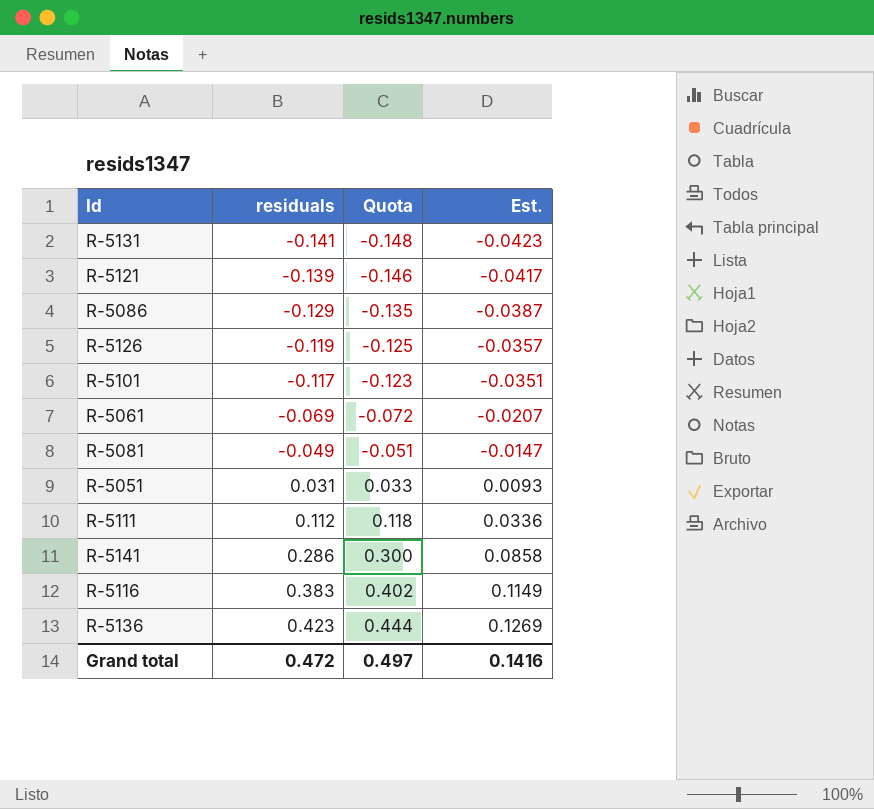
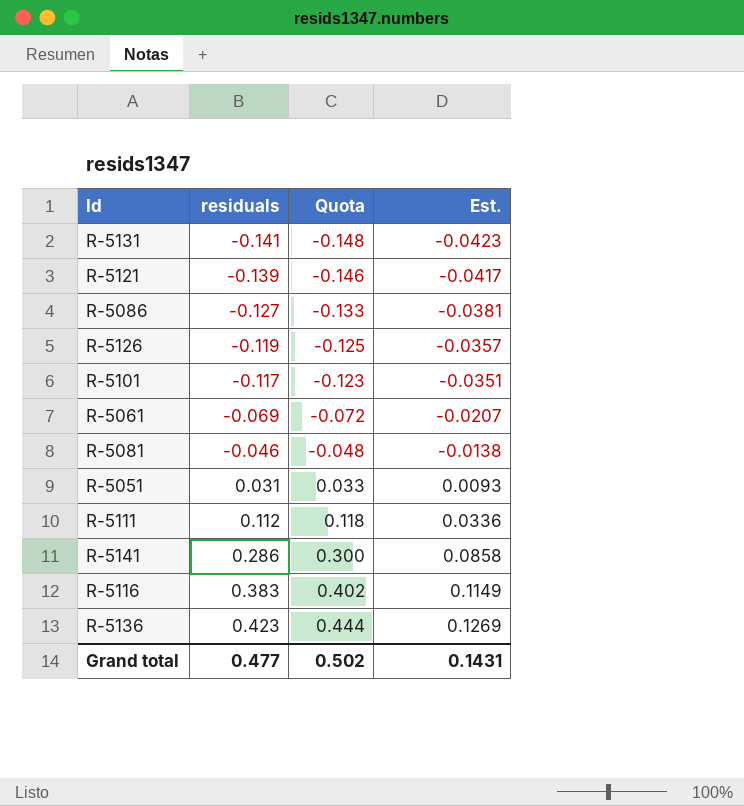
R-5086 | residuals: -0.129 -> -0.127
R-5086 | Quota: -0.135 -> -0.133
R-5086 | Est.: -0.0387 -> -0.0381
R-5081 | residuals: -0.049 -> -0.046
R-5081 | Quota: -0.051 -> -0.048
R-5081 | Est.: -0.0147 -> -0.0138
Grand total | residuals: 0.472 -> 0.477
Grand total | Quota: 0.497 -> 0.502
Grand total | Est.: 0.1416 -> 0.1431

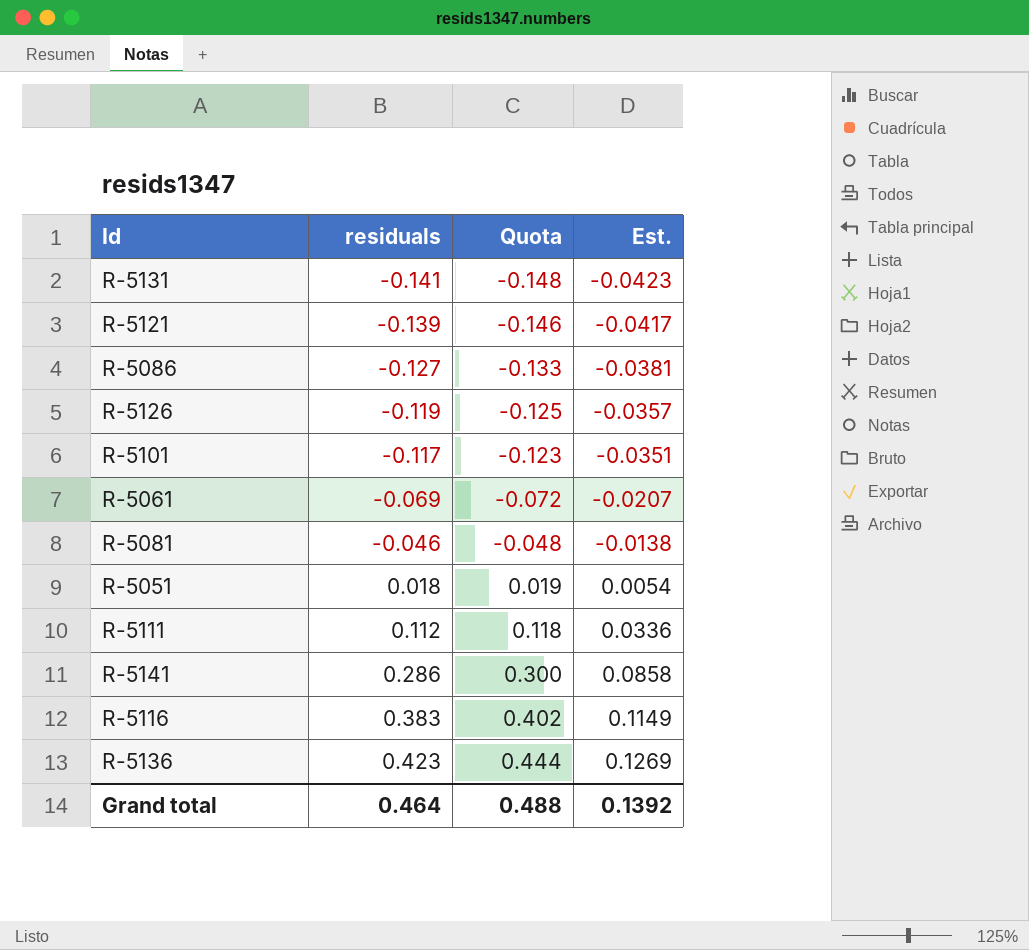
R-5051 | residuals: 0.031 -> 0.018
R-5051 | Quota: 0.033 -> 0.019
R-5051 | Est.: 0.0093 -> 0.0054
Grand total | residuals: 0.477 -> 0.464
Grand total | Quota: 0.502 -> 0.488
Grand total | Est.: 0.1431 -> 0.1392

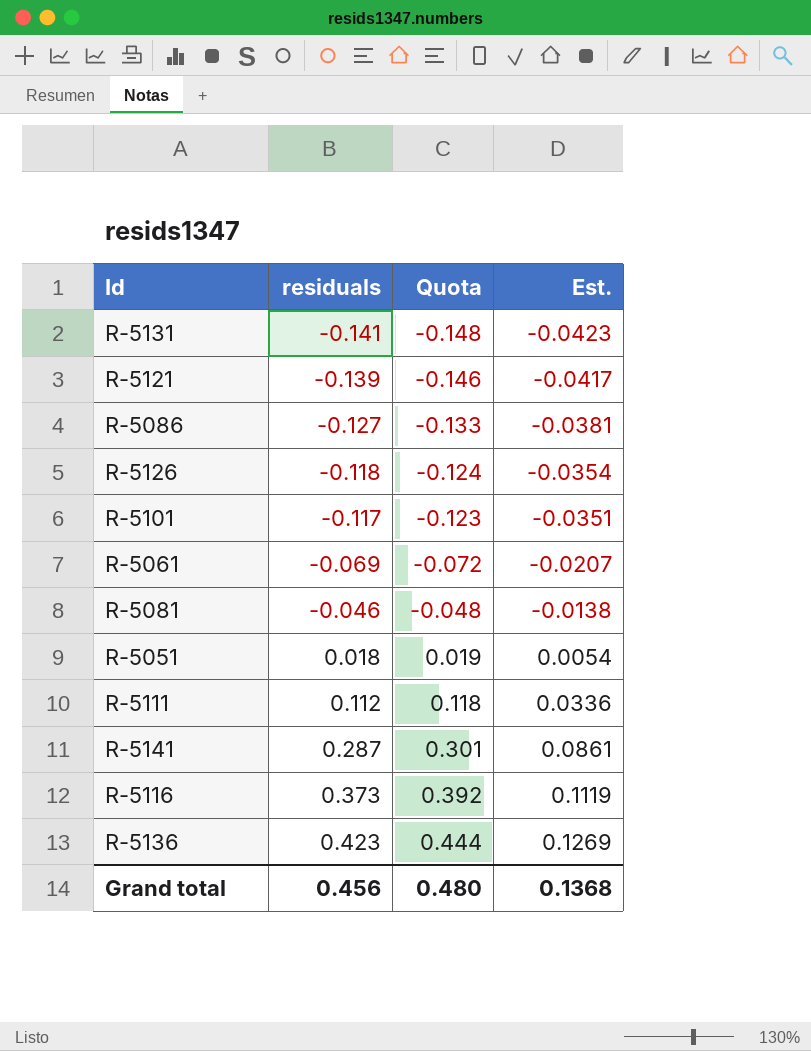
R-5126 | residuals: -0.119 -> -0.118
R-5126 | Quota: -0.125 -> -0.124
R-5126 | Est.: -0.0357 -> -0.0354
R-5141 | residuals: 0.286 -> 0.287
R-5141 | Quota: 0.300 -> 0.301
R-5141 | Est.: 0.0858 -> 0.0861
R-5116 | residuals: 0.383 -> 0.373
R-5116 | Quota: 0.402 -> 0.392
R-5116 | Est.: 0.1149 -> 0.1119
Grand total | residuals: 0.464 -> 0.456
Grand total | Quota: 0.488 -> 0.480
Grand total | Est.: 0.1392 -> 0.1368

